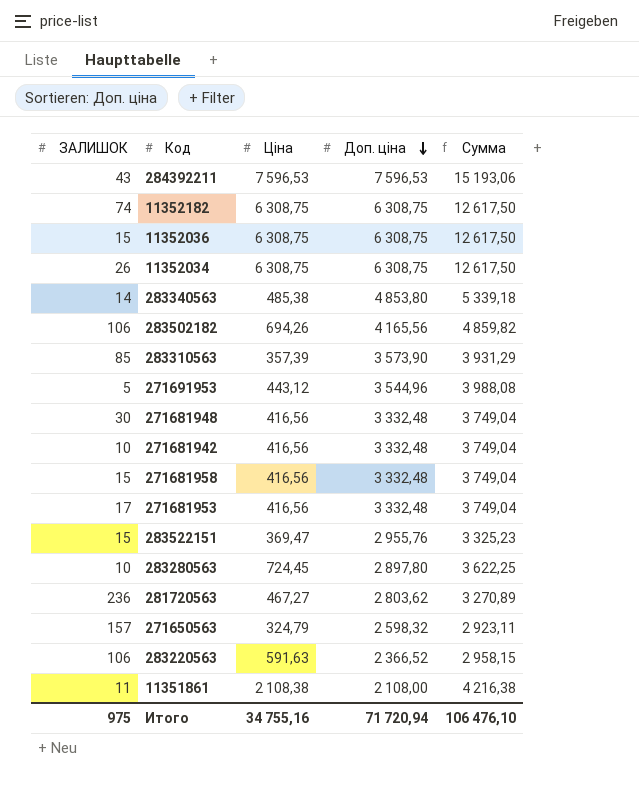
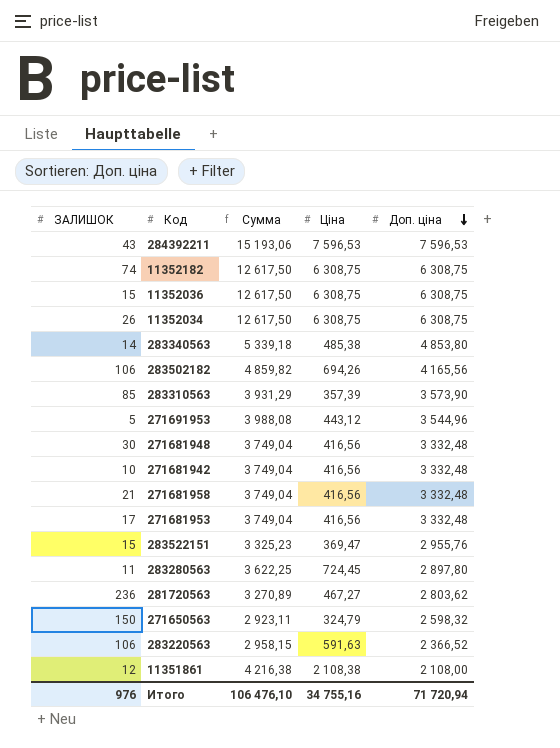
column Сумма | position: 5 -> 3
271681958 | ЗАЛИШОК: 15 -> 21
283280563 | ЗАЛИШОК: 10 -> 11
271650563 | ЗАЛИШОК: 157 -> 150
11351861 | ЗАЛИШОК: 11 -> 12
Итого | ЗАЛИШОК: 975 -> 976

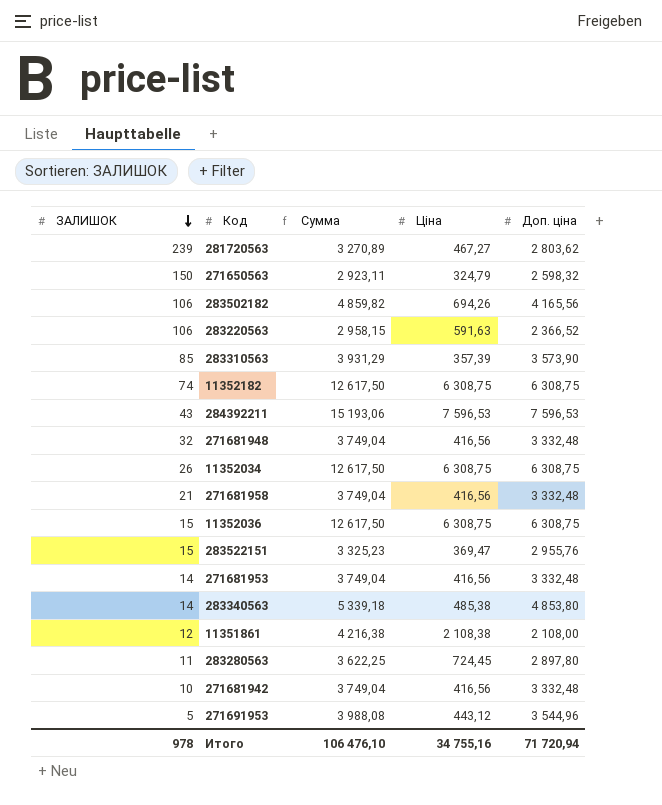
row order: Доп. ціна descending -> ЗАЛИШОК descending
281720563 | ЗАЛИШОК: 236 -> 239
271681948 | ЗАЛИШОК: 30 -> 32
271681953 | ЗАЛИШОК: 17 -> 14
Итого | ЗАЛИШОК: 976 -> 978

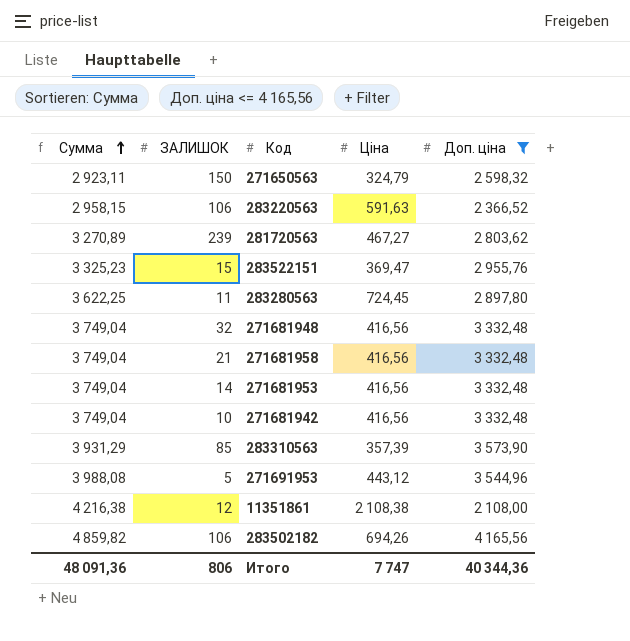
filter: none -> Доп. ціна <= 4 165,56
row order: ЗАЛИШОК descending -> Сумма ascending
column Сумма | position: 3 -> 1
Итого | Сумма: 106 476,10 -> 48 091,36
Итого | ЗАЛИШОК: 978 -> 806
Итого | Ціна: 34 755,16 -> 7 747
Итого | Доп. ціна: 71 720,94 -> 40 344,36

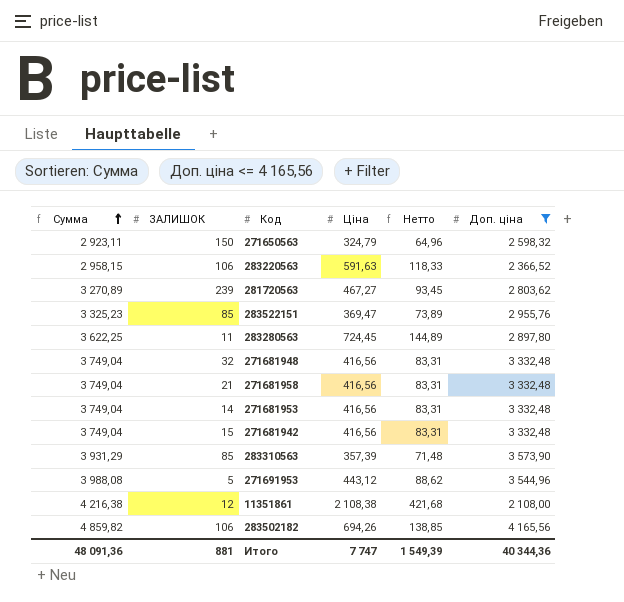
column Нетто | formula: none -> [Ціна] * 0,2
283522151 | ЗАЛИШОК: 15 -> 85
271681942 | ЗАЛИШОК: 10 -> 15
Итого | ЗАЛИШОК: 806 -> 881

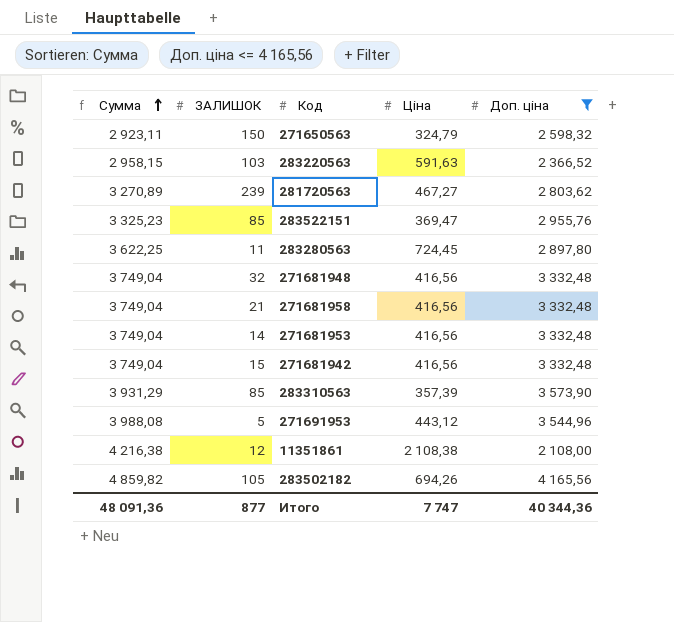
column Нетто | formula: [Ціна] * 0,2 -> none
283220563 | ЗАЛИШОК: 106 -> 103
283502182 | ЗАЛИШОК: 106 -> 105
Итого | ЗАЛИШОК: 881 -> 877

